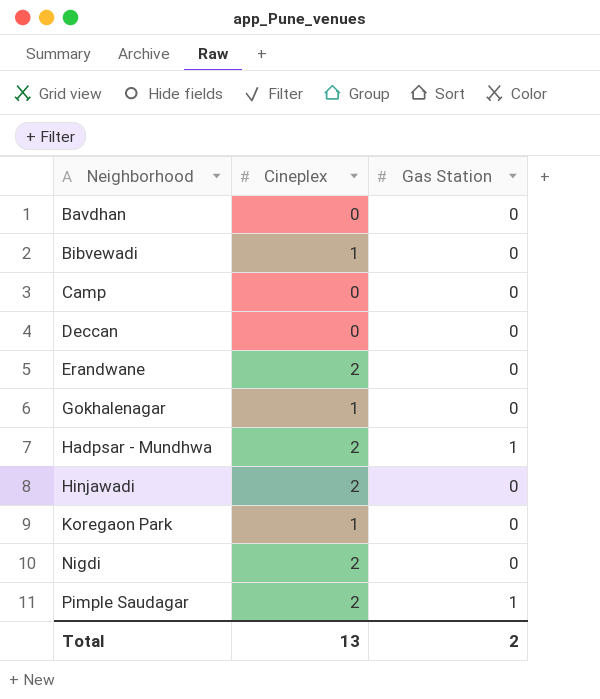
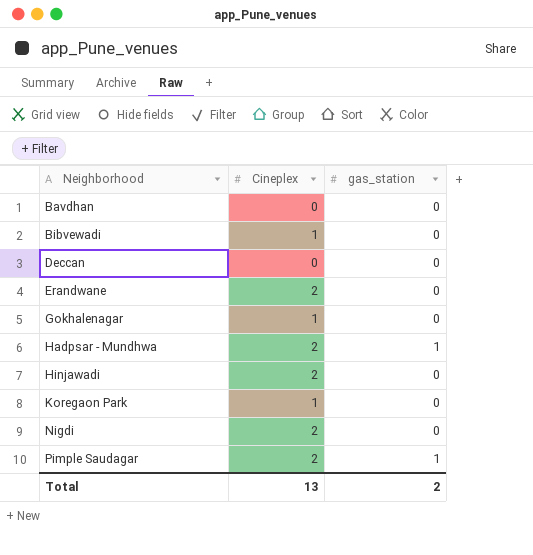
column name: Gas Station -> gas_station
row Camp: 0 | 0 -> none

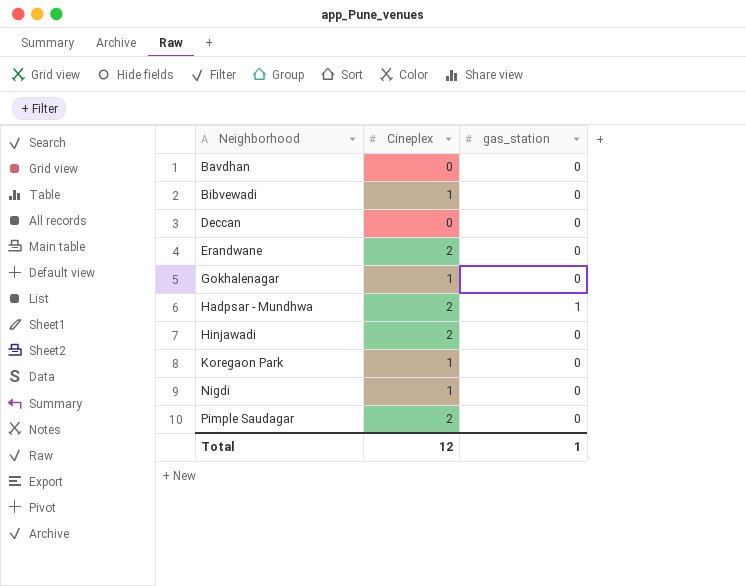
Nigdi | Cineplex: 2 -> 1
Pimple Saudagar | gas_station: 1 -> 0
Total | Cineplex: 13 -> 12
Total | gas_station: 2 -> 1

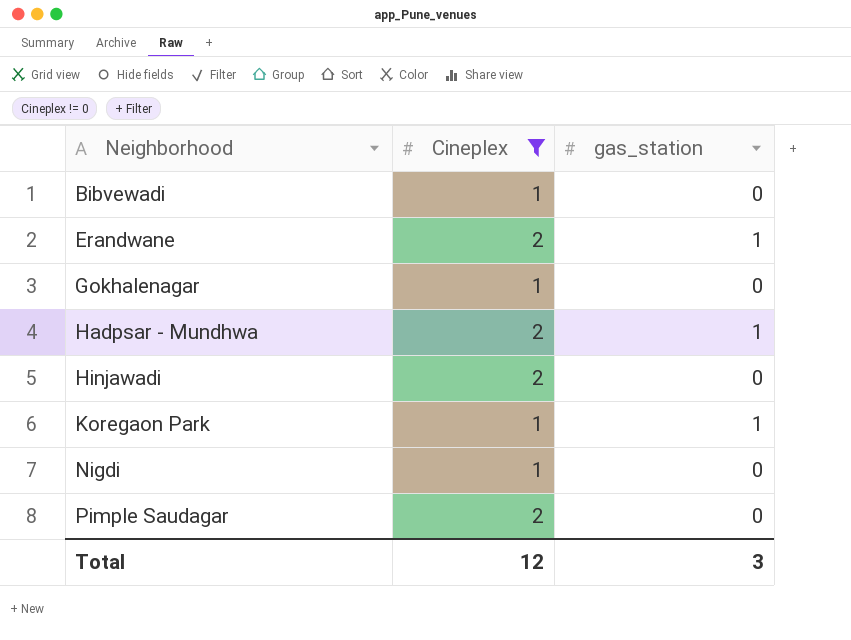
filter: none -> Cineplex != 0
Erandwane | gas_station: 0 -> 1
Koregaon Park | gas_station: 0 -> 1
Total | gas_station: 1 -> 3

